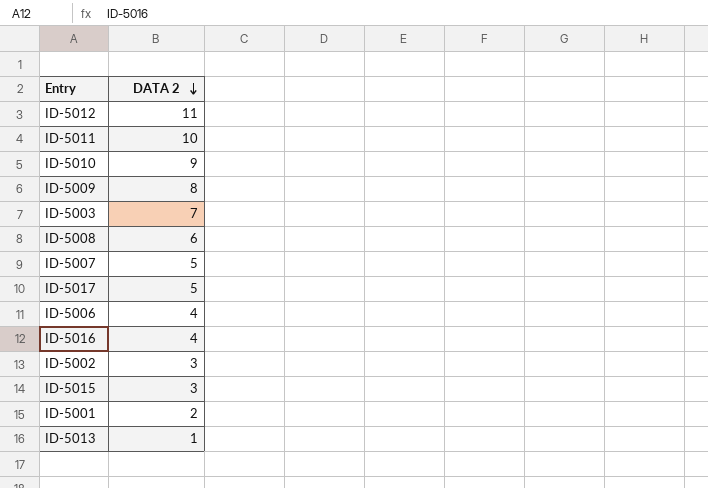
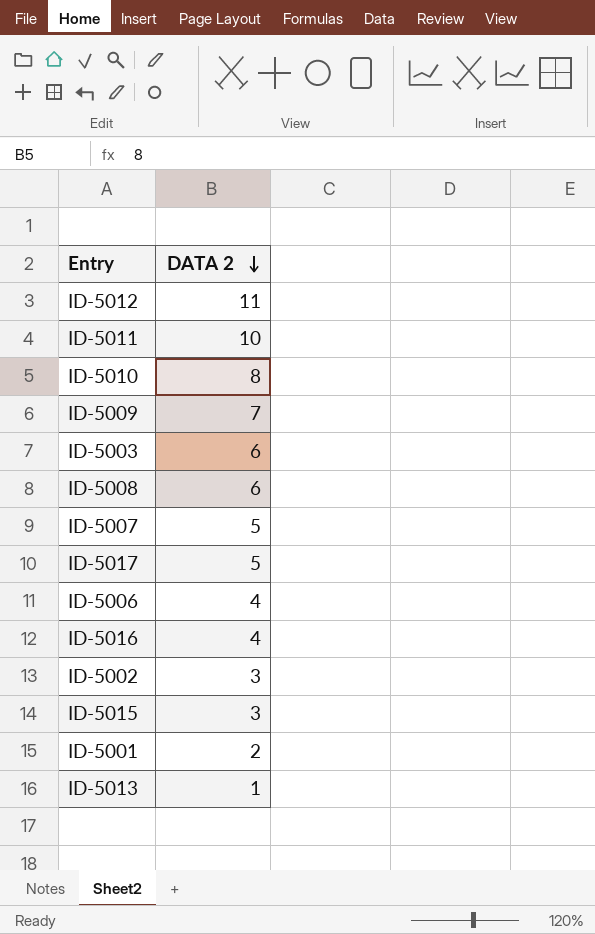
ID-5010 | DATA 2: 9 -> 8
ID-5009 | DATA 2: 8 -> 7
ID-5003 | DATA 2: 7 -> 6

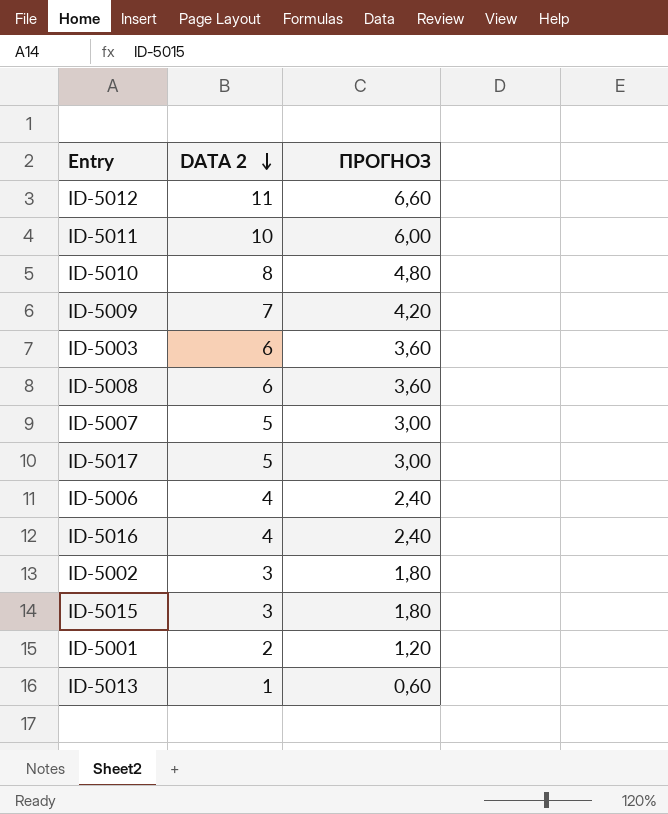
column ПРОГНОЗ | formula: none -> [DATA 2] * 0,6

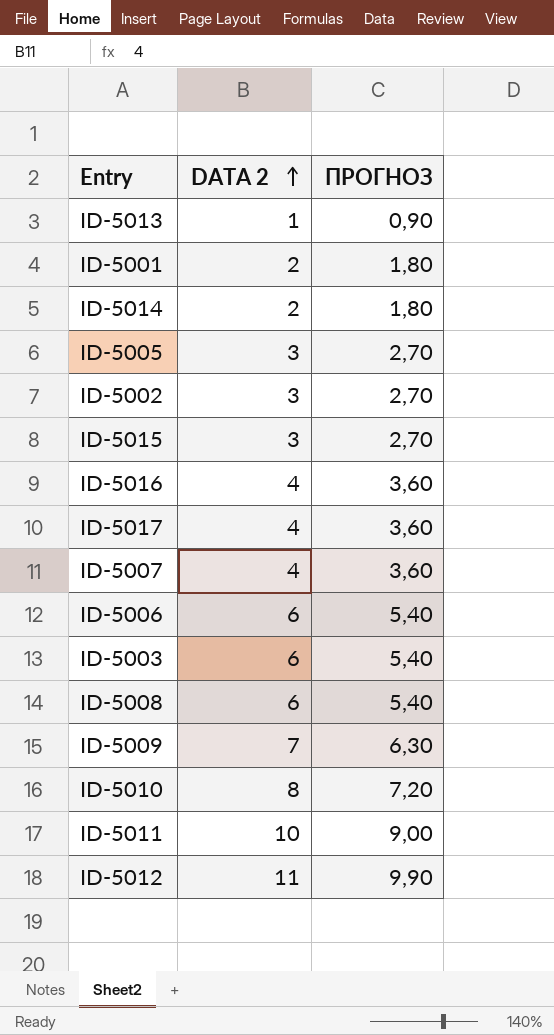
row order: DATA 2 descending -> DATA 2 ascending
column ПРОГНОЗ | formula: [DATA 2] * 0,6 -> [DATA 2] * 0,9
row ID-5014: none -> 2 | 1,80
row ID-5005: none -> 3 | 2,70
ID-5017 | DATA 2: 5 -> 4
ID-5007 | DATA 2: 5 -> 4
ID-5006 | DATA 2: 4 -> 6

